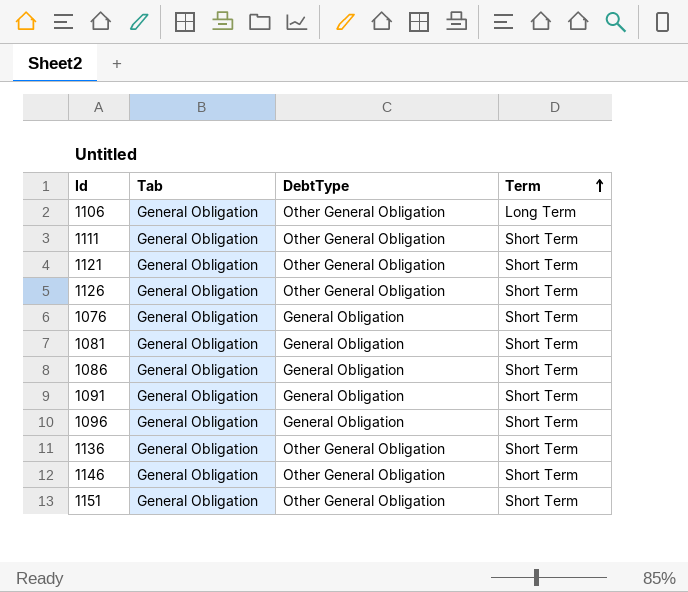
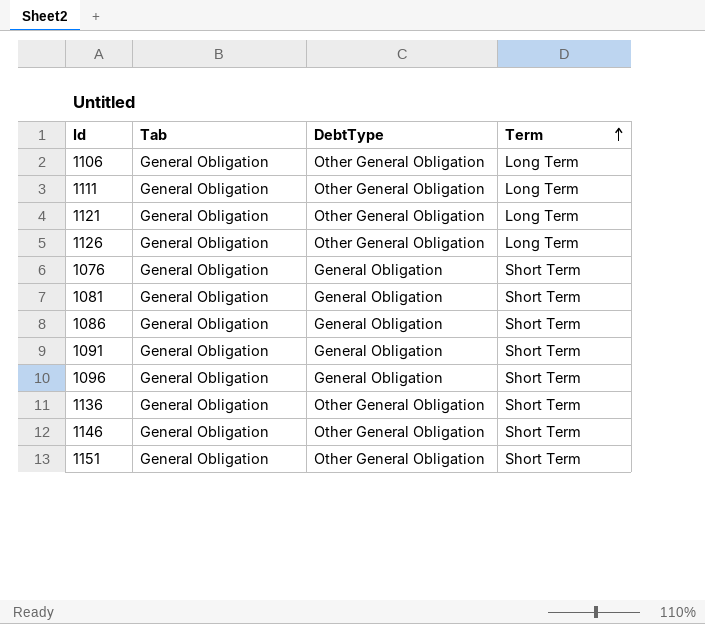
1111 | Term: Short Term -> Long Term
1121 | Term: Short Term -> Long Term
1126 | Term: Short Term -> Long Term

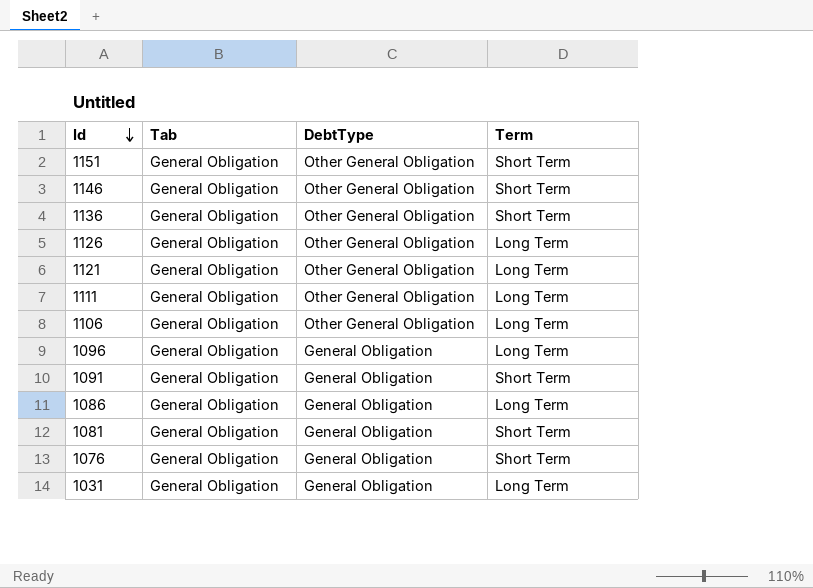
row order: Term ascending -> Id descending
1096 | Term: Short Term -> Long Term
1086 | Term: Short Term -> Long Term
row 1031: none -> General Obligation | General Obligation | Long Term

